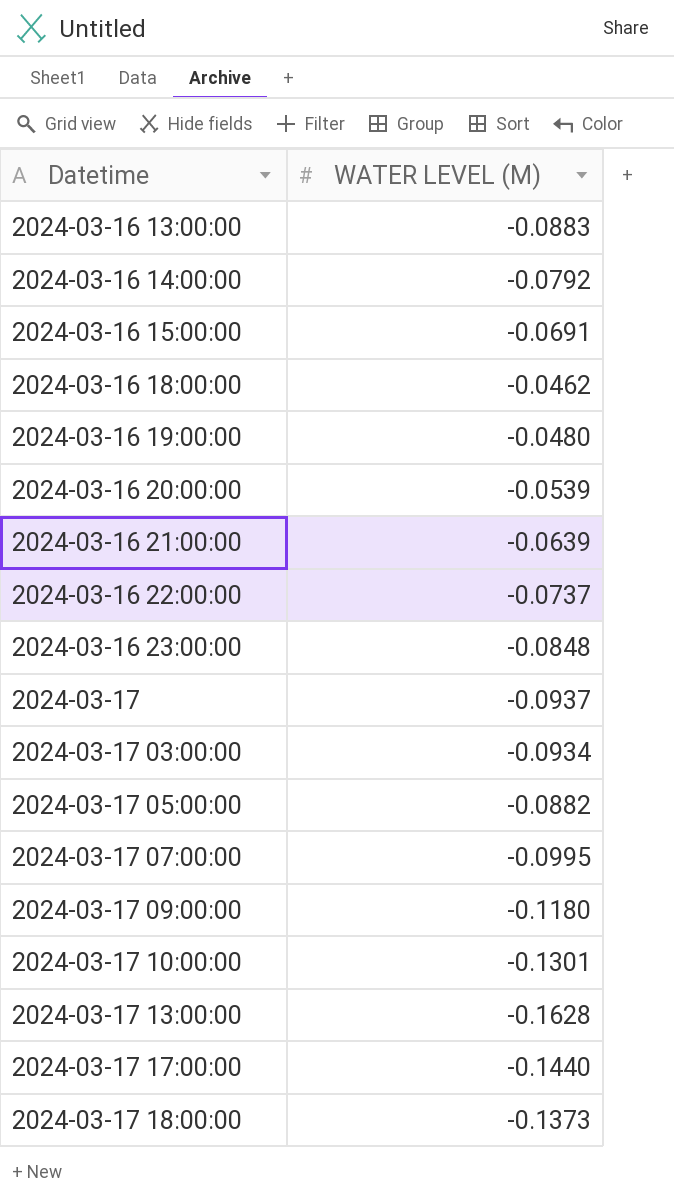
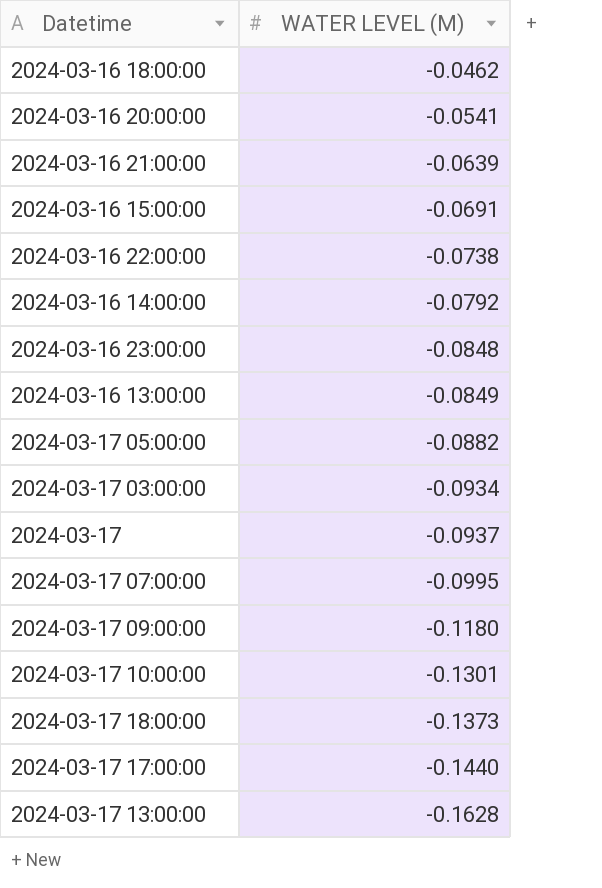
row order: Datetime ascending -> WATER LEVEL (M) descending
row 2024-03-16 19:00:00: -0.0480 -> none
2024-03-16 20:00:00 | WATER LEVEL (M): -0.0539 -> -0.0541
2024-03-16 22:00:00 | WATER LEVEL (M): -0.0737 -> -0.0738
2024-03-16 13:00:00 | WATER LEVEL (M): -0.0883 -> -0.0849

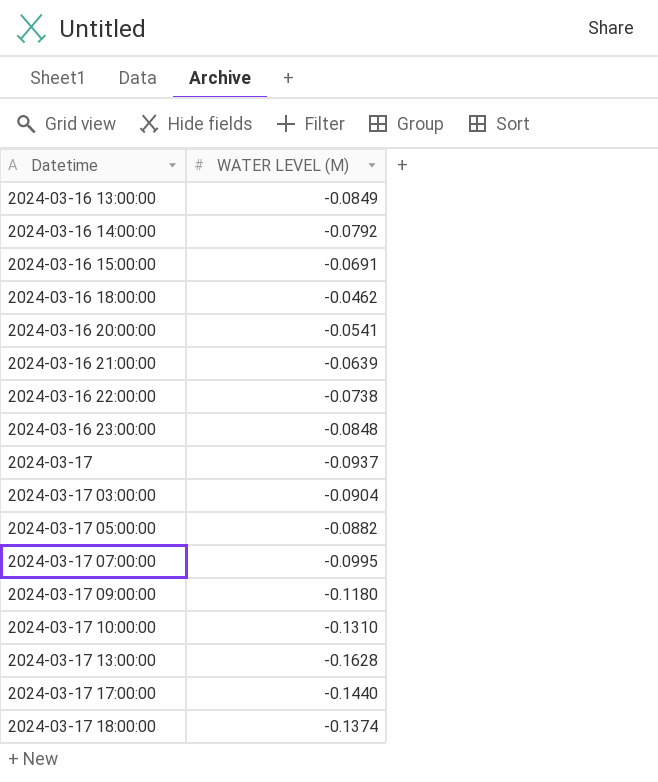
row order: WATER LEVEL (M) descending -> Datetime ascending
2024-03-17 03:00:00 | WATER LEVEL (M): -0.0934 -> -0.0904
2024-03-17 10:00:00 | WATER LEVEL (M): -0.1301 -> -0.1310
2024-03-17 18:00:00 | WATER LEVEL (M): -0.1373 -> -0.1374

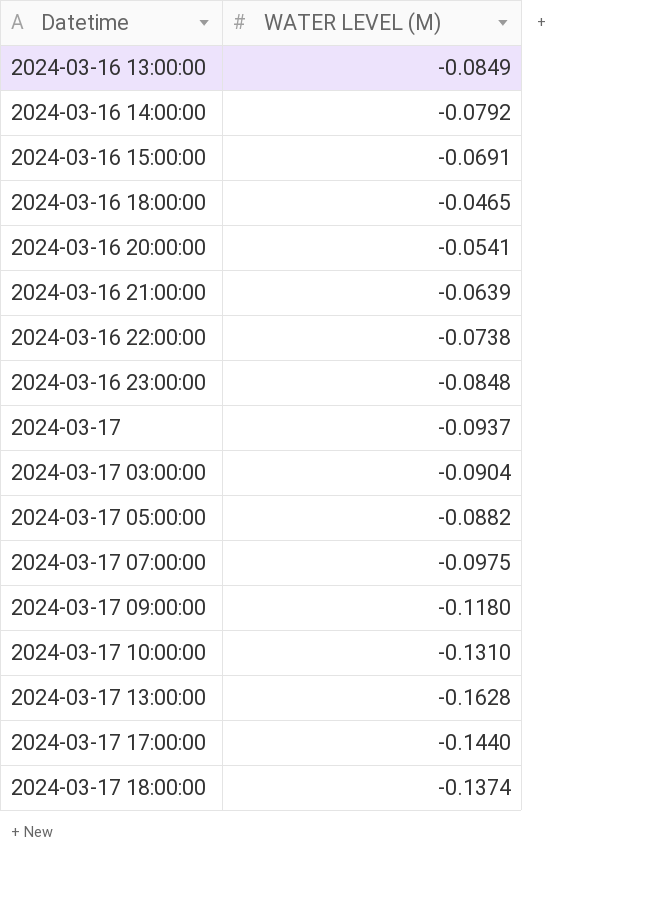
2024-03-16 18:00:00 | WATER LEVEL (M): -0.0462 -> -0.0465
2024-03-17 07:00:00 | WATER LEVEL (M): -0.0995 -> -0.0975

